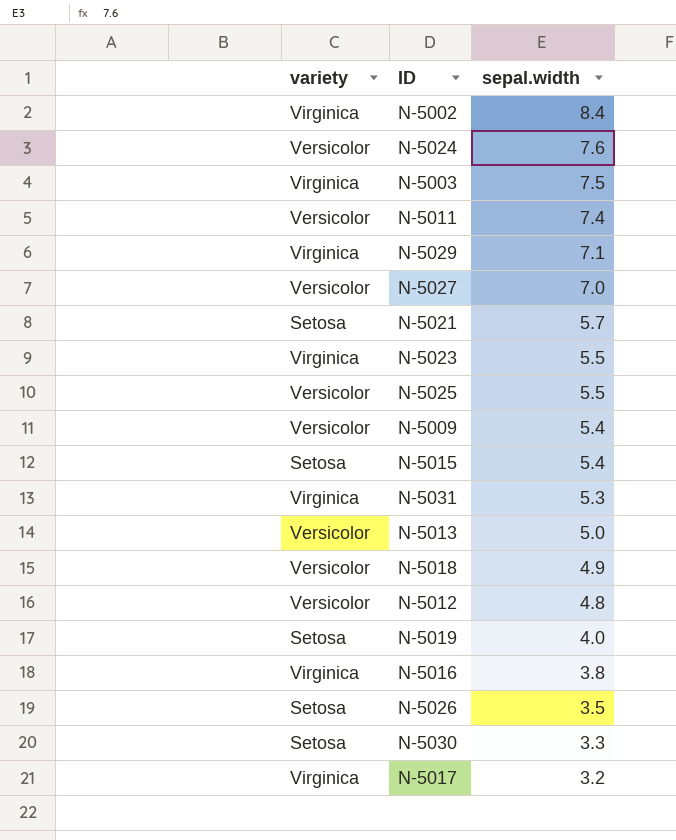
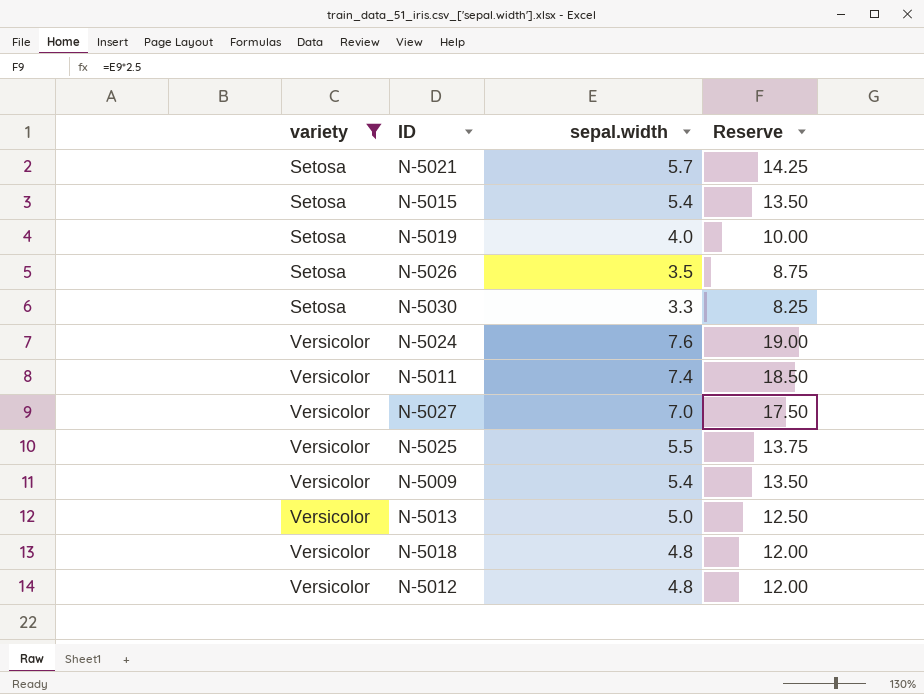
filter: none -> variety != Virginica
row order: sepal.width descending -> variety ascending
column Reserve | formula: none -> [sepal.width] * 2.5
N-5018 | sepal.width: 4.9 -> 4.8

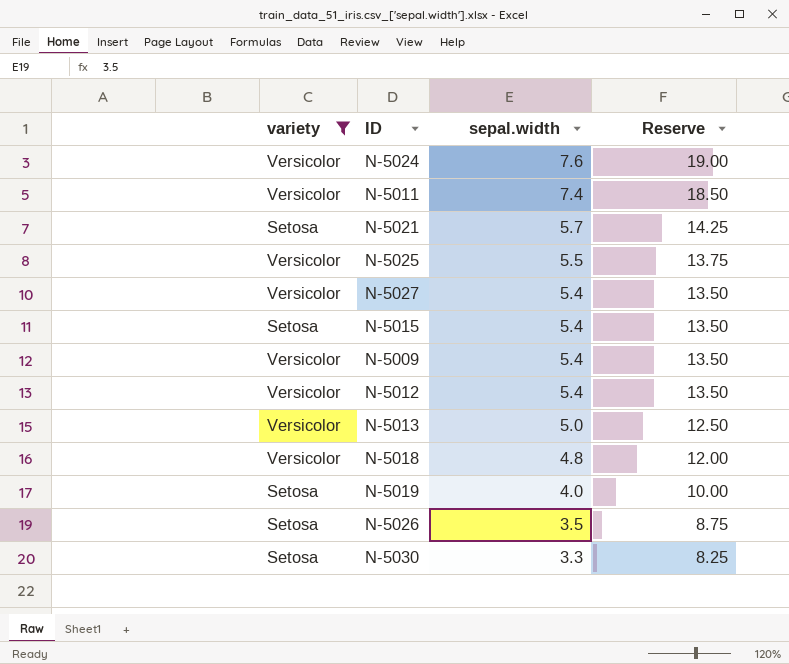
row order: variety ascending -> sepal.width descending
N-5027 | sepal.width: 7.0 -> 5.4
N-5027 | Reserve: 17.50 -> 13.50
N-5012 | sepal.width: 4.8 -> 5.4
N-5012 | Reserve: 12.00 -> 13.50

